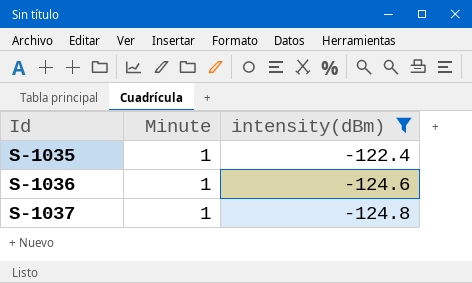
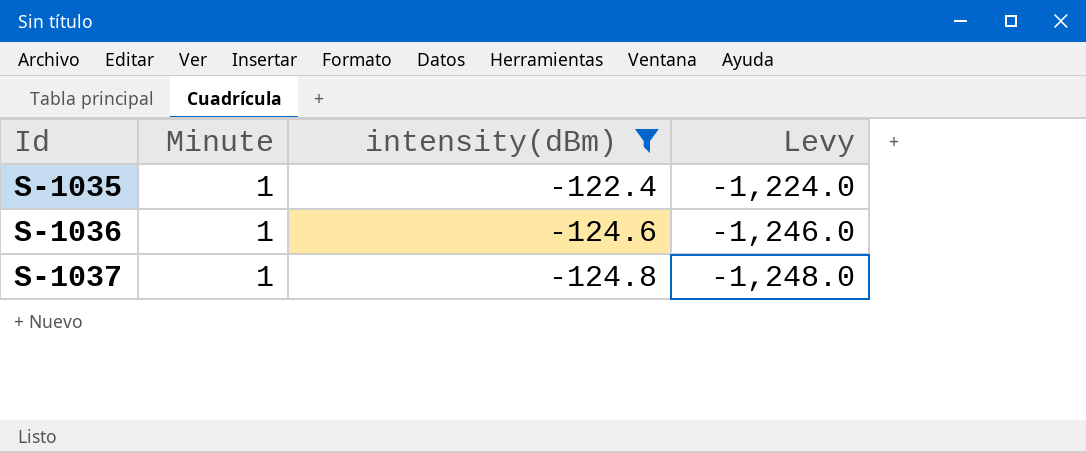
column Levy | formula: none -> [intensity(dBm)] * 10

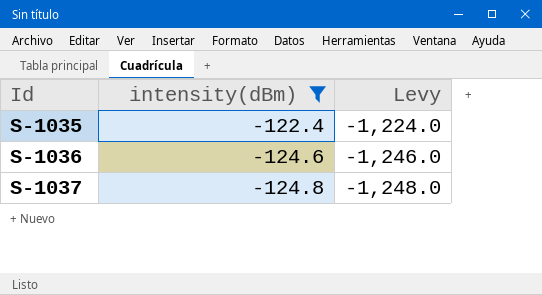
column Minute | position: 2 -> none

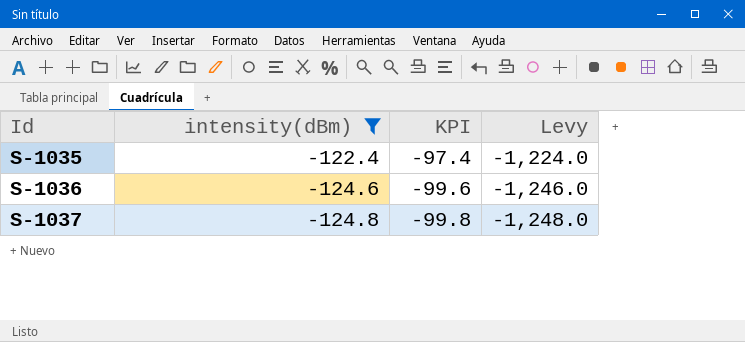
column KPI | formula: none -> [intensity(dBm)] + 25

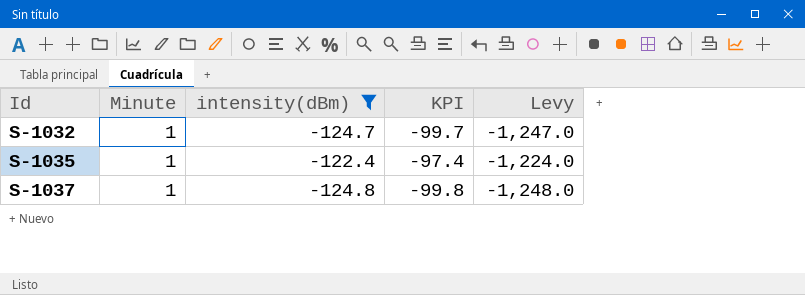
column Minute | position: none -> 2
row S-1036: -124.6 | -99.6 | -1,246.0 -> none
row S-1032: none -> 1 | -124.7 | -99.7 | -1,247.0

